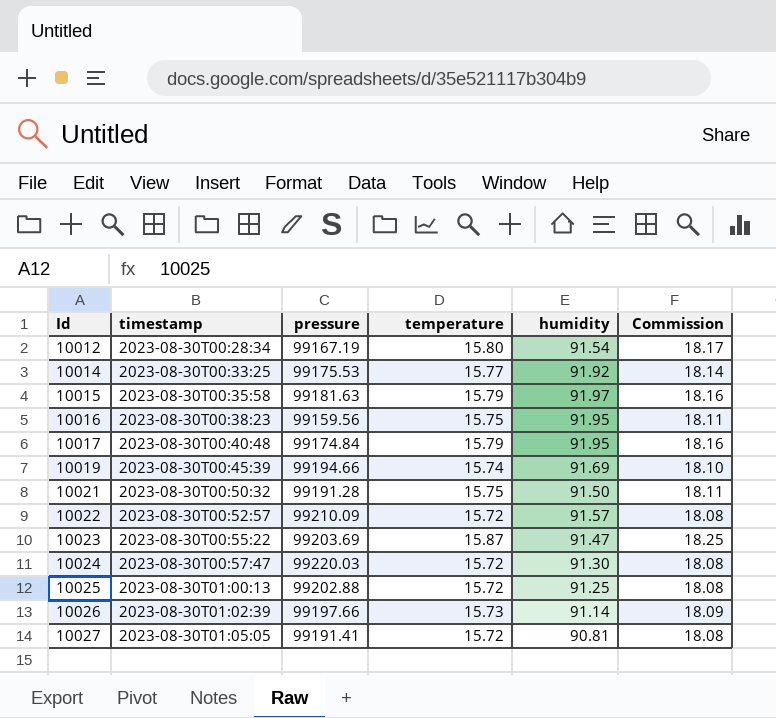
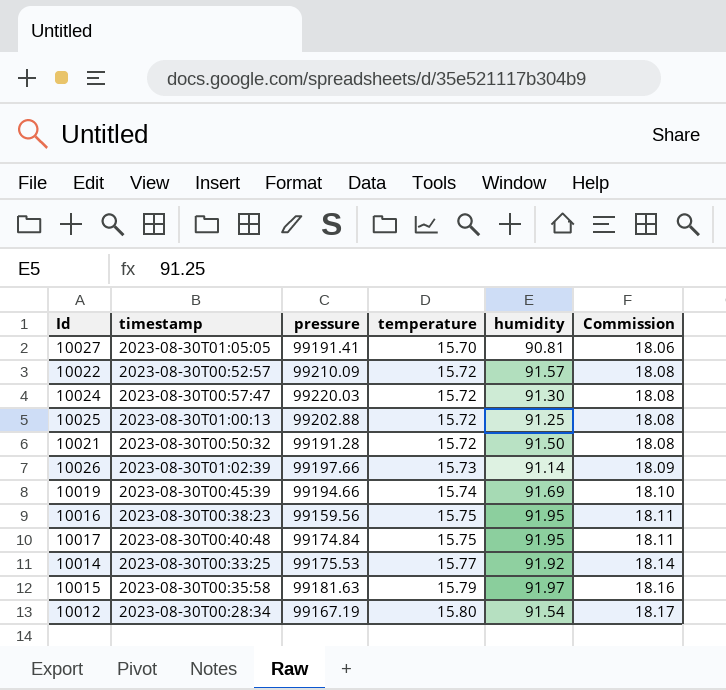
row order: Id ascending -> temperature ascending
row 10023: 2023-08-30T00:55:22 | 99203.69 | 15.87 | 91.47 | 18.25 -> none
10027 | temperature: 15.72 -> 15.70
10027 | Commission: 18.08 -> 18.06
10021 | temperature: 15.75 -> 15.72
10021 | Commission: 18.11 -> 18.08
10017 | temperature: 15.79 -> 15.75
10017 | Commission: 18.16 -> 18.11

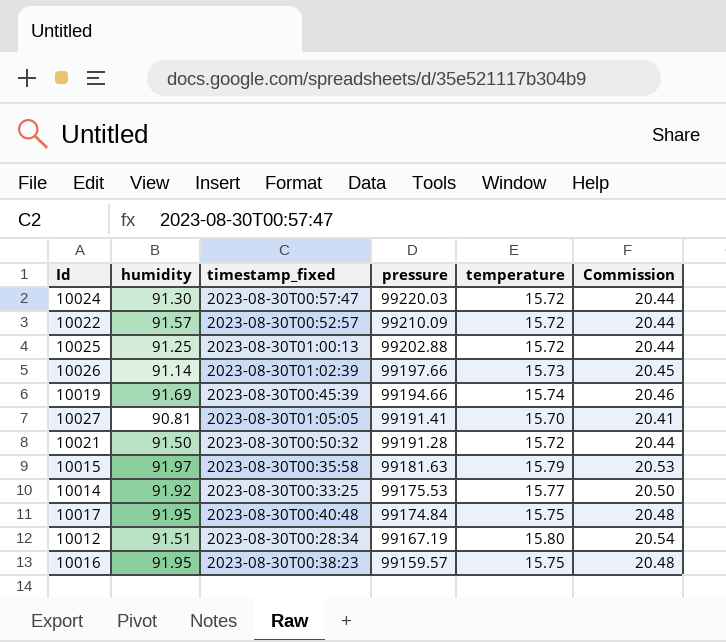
row order: temperature ascending -> pressure descending
column humidity | position: 5 -> 2
column name: timestamp -> timestamp_fixed
column Commission | formula: [temperature] * 1.15 -> [temperature] * 1.3
10012 | humidity: 91.54 -> 91.51
10016 | pressure: 99159.56 -> 99159.57

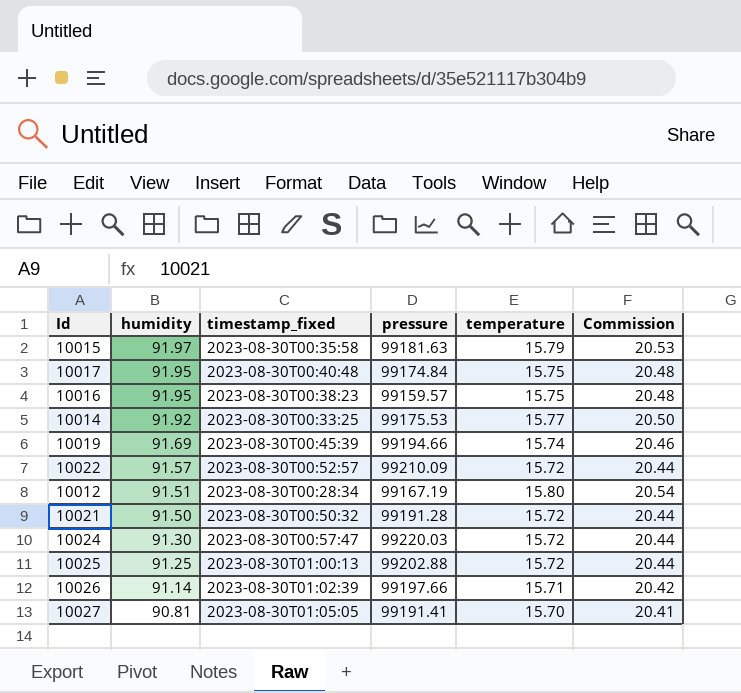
row order: pressure descending -> humidity descending
10026 | temperature: 15.73 -> 15.71
10026 | Commission: 20.45 -> 20.42

